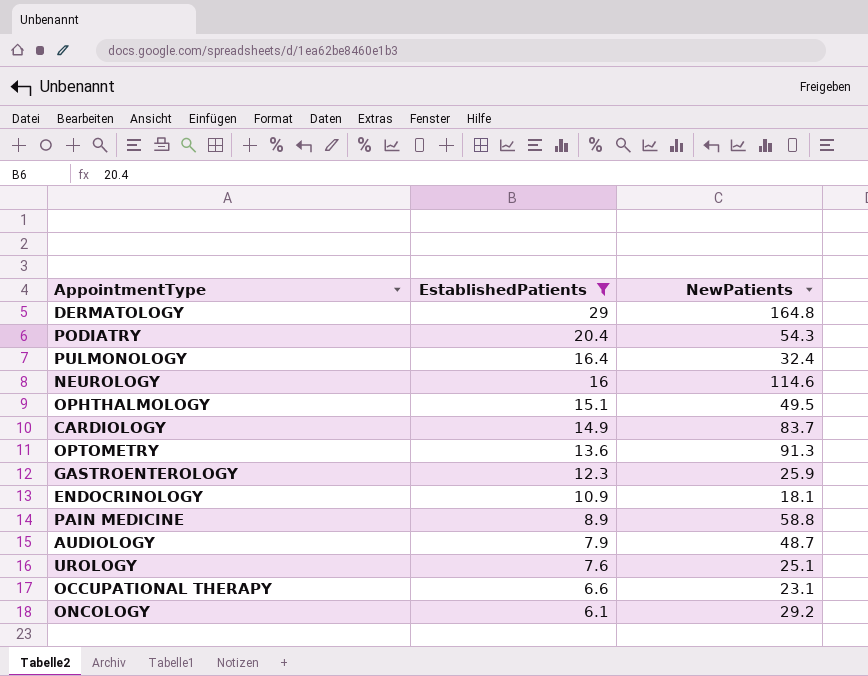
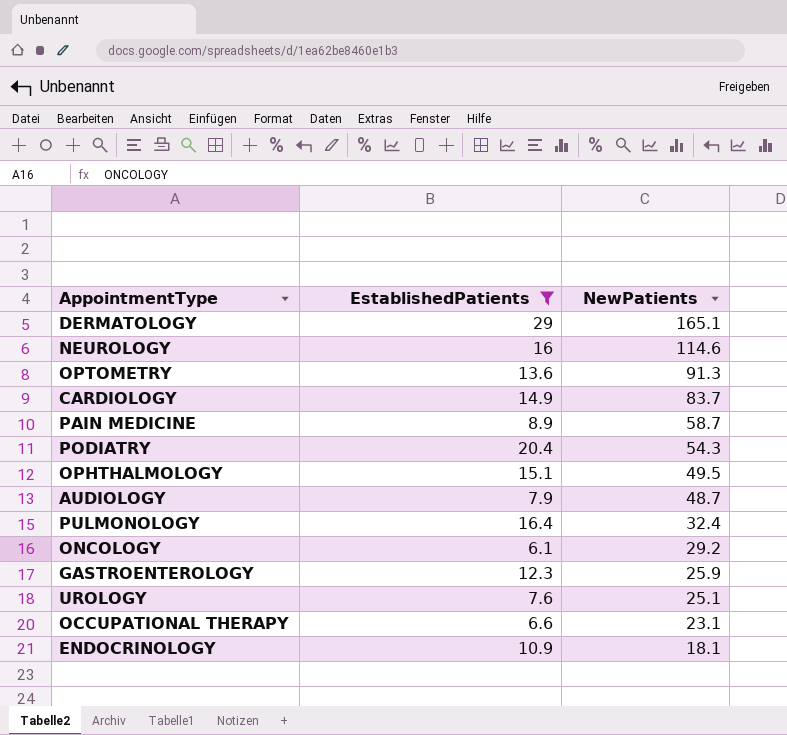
row order: EstablishedPatients descending -> NewPatients descending
DERMATOLOGY | NewPatients: 164.8 -> 165.1
PAIN MEDICINE | NewPatients: 58.8 -> 58.7

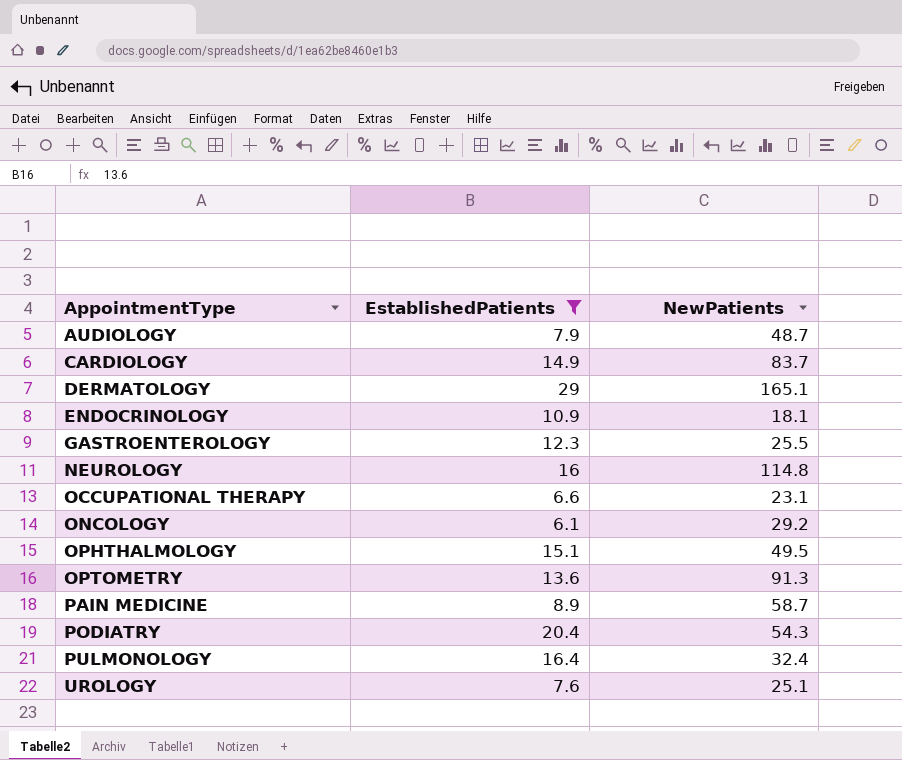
row order: NewPatients descending -> AppointmentType ascending
GASTROENTEROLOGY | NewPatients: 25.9 -> 25.5
NEUROLOGY | NewPatients: 114.6 -> 114.8

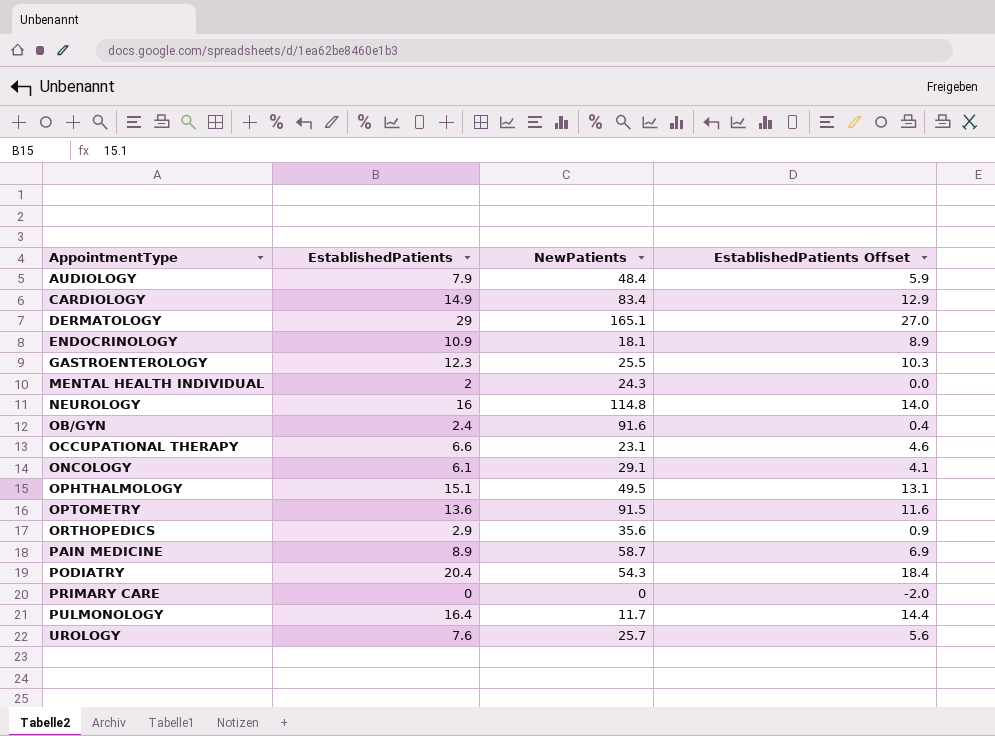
filter: EstablishedPatients >= 6.1 -> none
column EstablishedPatients Offset | formula: none -> [EstablishedPatients] - 2
AUDIOLOGY | NewPatients: 48.7 -> 48.4
CARDIOLOGY | NewPatients: 83.7 -> 83.4
ONCOLOGY | NewPatients: 29.2 -> 29.1
OPTOMETRY | NewPatients: 91.3 -> 91.5
PULMONOLOGY | NewPatients: 32.4 -> 11.7
UROLOGY | NewPatients: 25.1 -> 25.7

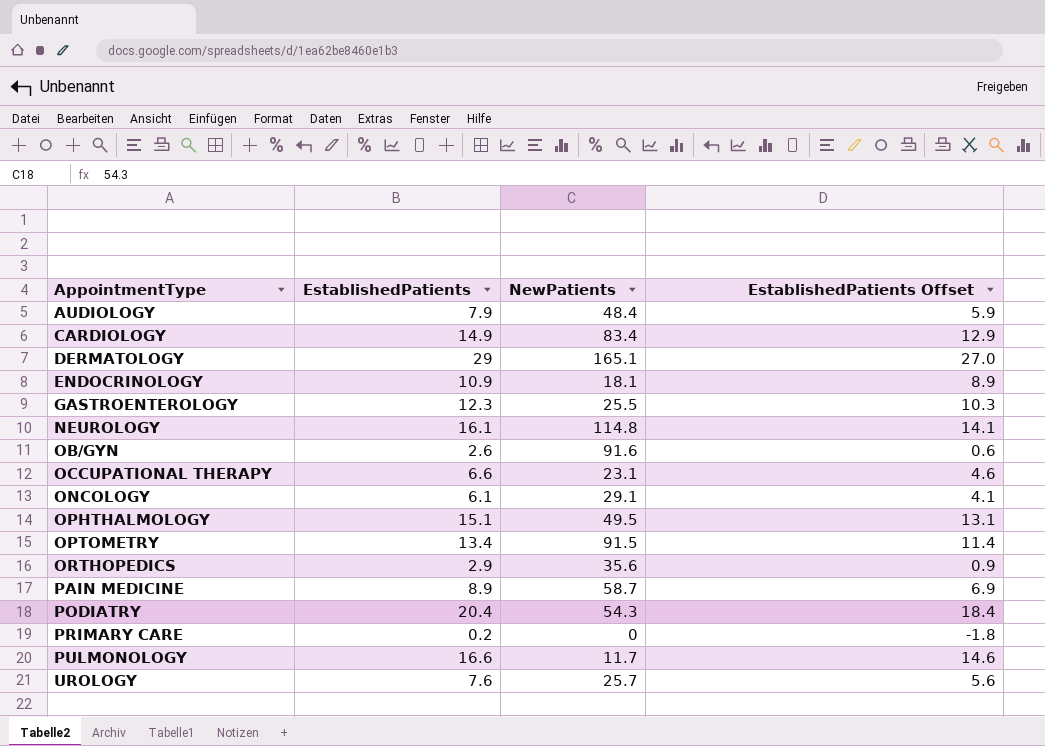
row MENTAL HEALTH INDIVIDUAL: 2 | 24.3 | 0.0 -> none
NEUROLOGY | EstablishedPatients: 16 -> 16.1
NEUROLOGY | EstablishedPatients Offset: 14.0 -> 14.1
OB/GYN | EstablishedPatients: 2.4 -> 2.6
OB/GYN | EstablishedPatients Offset: 0.4 -> 0.6
OPTOMETRY | EstablishedPatients: 13.6 -> 13.4
OPTOMETRY | EstablishedPatients Offset: 11.6 -> 11.4
PRIMARY CARE | EstablishedPatients: 0 -> 0.2
PRIMARY CARE | EstablishedPatients Offset: -2.0 -> -1.8
PULMONOLOGY | EstablishedPatients: 16.4 -> 16.6
PULMONOLOGY | EstablishedPatients Offset: 14.4 -> 14.6

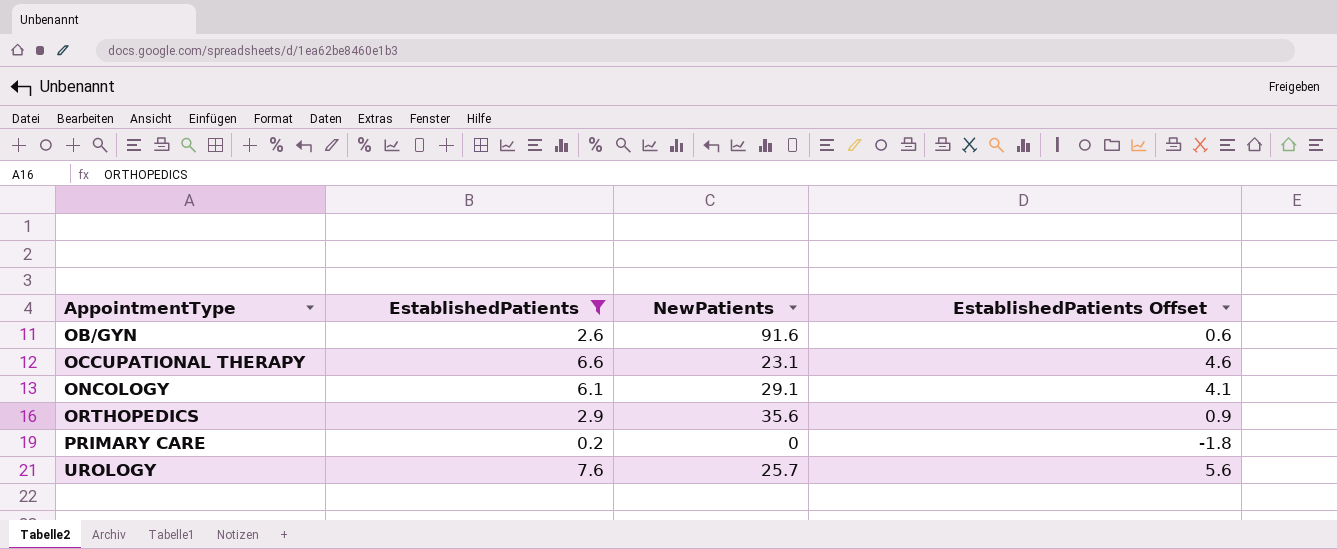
filter: none -> EstablishedPatients <= 7.6

